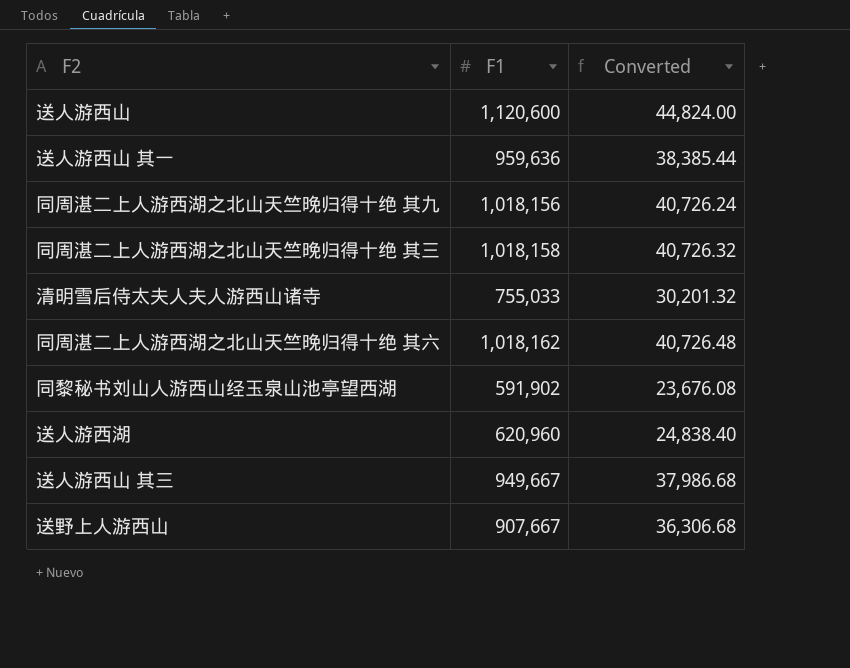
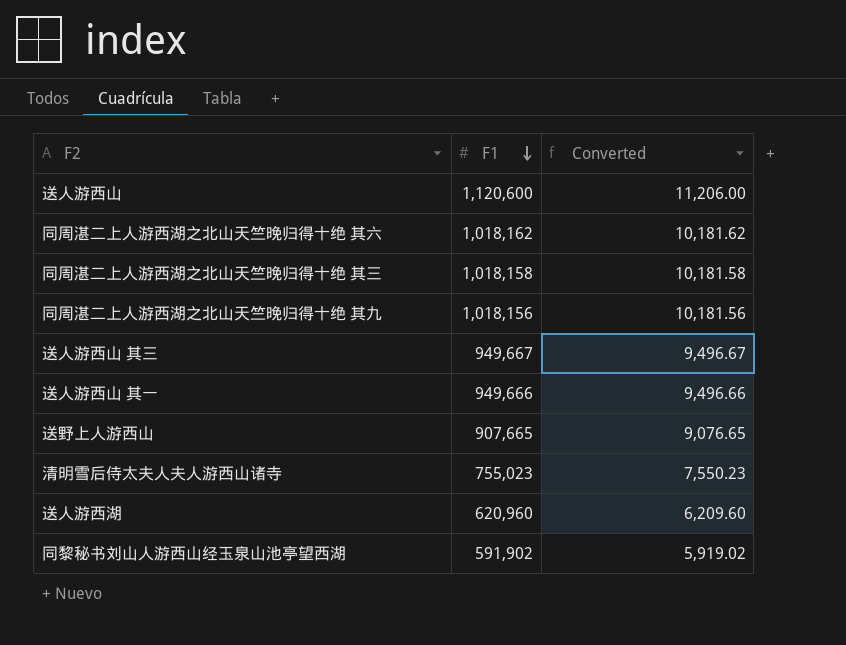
row order: none -> F1 descending
column Converted | formula: [F1] * 0.04 -> [F1] * 0.01
送人游西山 其一 | F1: 959,636 -> 949,666
送野上人游西山 | F1: 907,667 -> 907,665
清明雪后侍太夫人夫人游西山诸寺 | F1: 755,033 -> 755,023

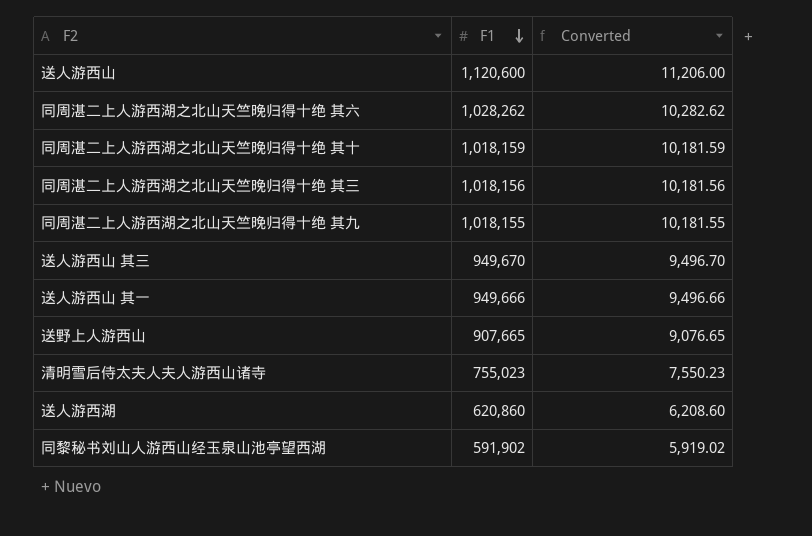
同周湛二上人游西湖之北山天竺晚归得十绝 其六 | F1: 1,018,162 -> 1,028,262
同周湛二上人游西湖之北山天竺晚归得十绝 其六 | Converted: 10,181.62 -> 10,282.62
row 同周湛二上人游西湖之北山天竺晚归得十绝 其十: none -> 1,018,159 | 10,181.59
同周湛二上人游西湖之北山天竺晚归得十绝 其三 | F1: 1,018,158 -> 1,018,156
同周湛二上人游西湖之北山天竺晚归得十绝 其三 | Converted: 10,181.58 -> 10,181.56
同周湛二上人游西湖之北山天竺晚归得十绝 其九 | F1: 1,018,156 -> 1,018,155
同周湛二上人游西湖之北山天竺晚归得十绝 其九 | Converted: 10,181.56 -> 10,181.55
送人游西山 其三 | F1: 949,667 -> 949,670
送人游西山 其三 | Converted: 9,496.67 -> 9,496.70
送人游西湖 | F1: 620,960 -> 620,860
送人游西湖 | Converted: 6,209.60 -> 6,208.60

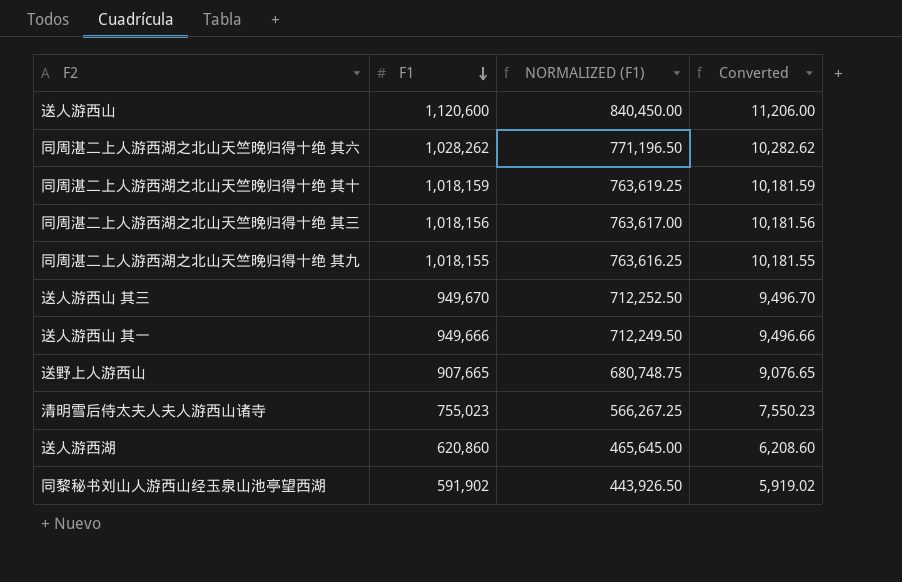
column NORMALIZED (F1) | formula: none -> [F1] * 0.75

